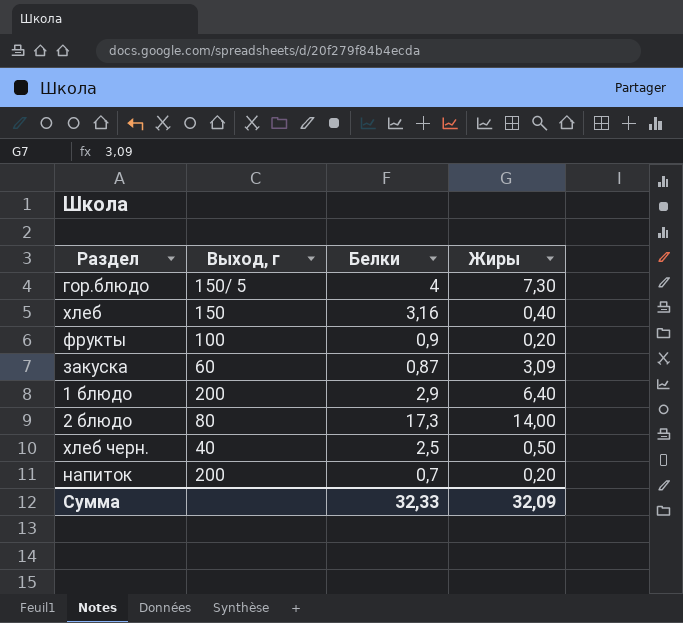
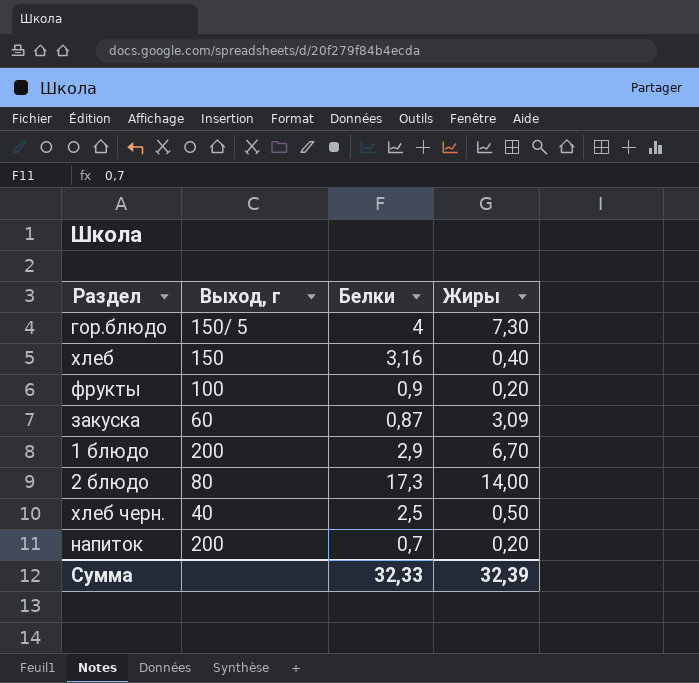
1 блюдо | Жиры: 6,40 -> 6,70
Сумма | Жиры: 32,09 -> 32,39

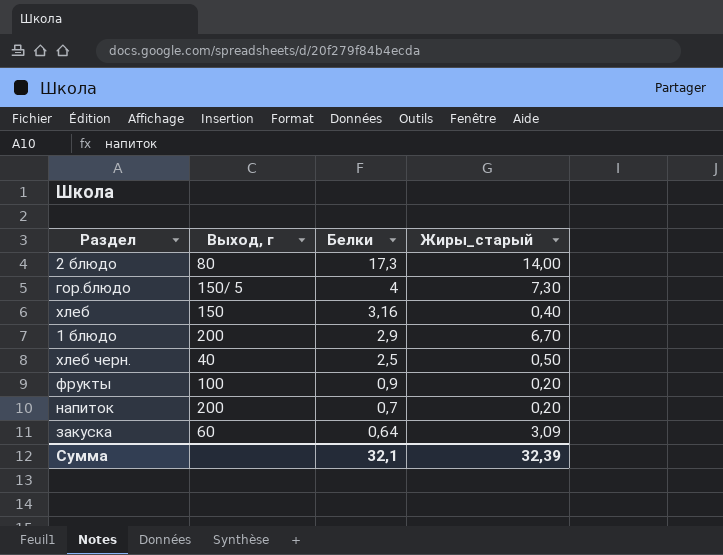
row order: none -> Белки descending
column name: Жиры -> Жиры_старый
закуска | Белки: 0,87 -> 0,64
Сумма | Белки: 32,33 -> 32,1

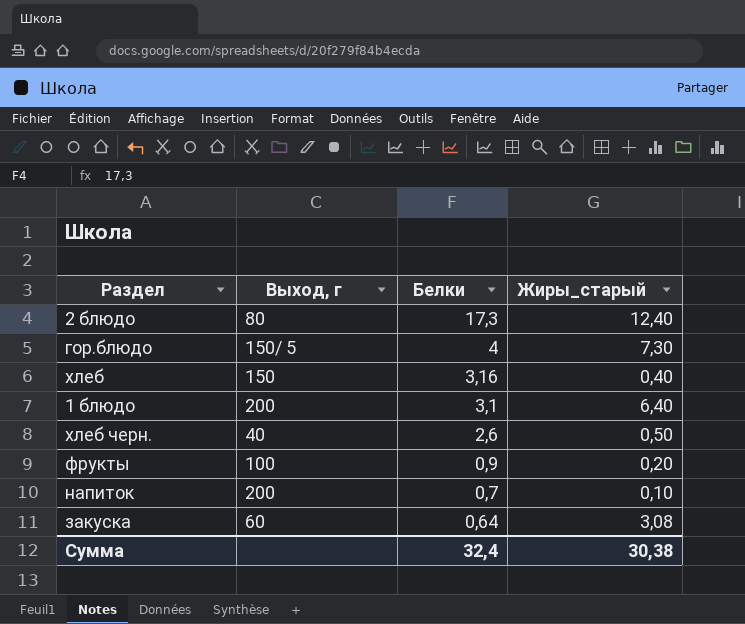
2 блюдо | Жиры_старый: 14,00 -> 12,40
1 блюдо | Белки: 2,9 -> 3,1
1 блюдо | Жиры_старый: 6,70 -> 6,40
хлеб черн. | Белки: 2,5 -> 2,6
напиток | Жиры_старый: 0,20 -> 0,10
закуска | Жиры_старый: 3,09 -> 3,08
Сумма | Белки: 32,1 -> 32,4
Сумма | Жиры_старый: 32,39 -> 30,38

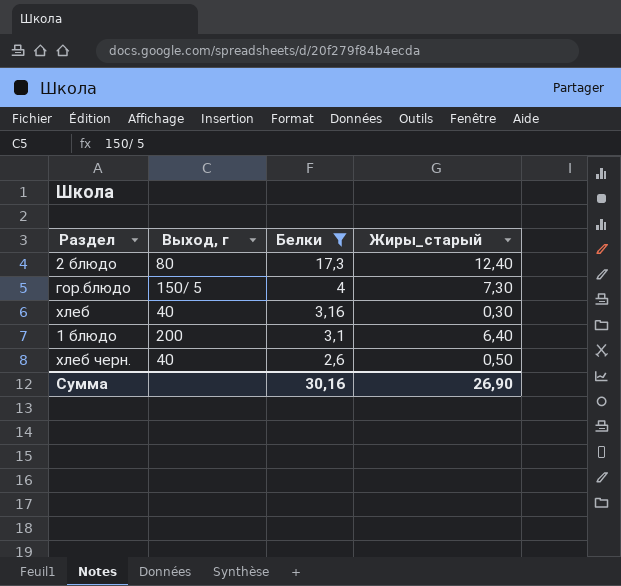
filter: none -> Белки >= 2,6
хлеб | Выход, г: 150 -> 40
хлеб | Жиры_старый: 0,40 -> 0,30
Сумма | Белки: 32,4 -> 30,16
Сумма | Жиры_старый: 30,38 -> 26,90

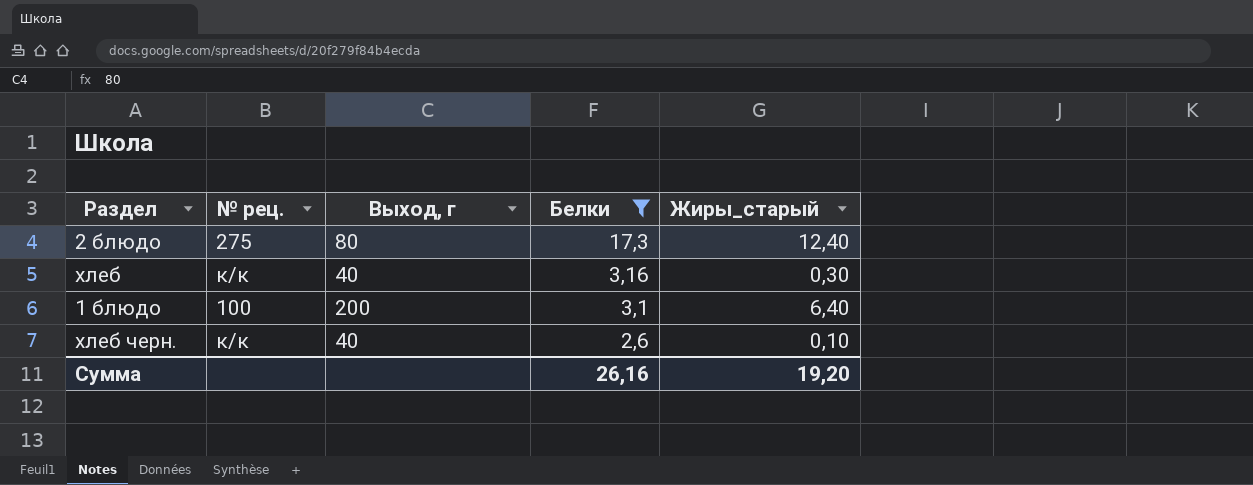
column № рец. | position: none -> 2
row гор.блюдо: 150/ 5 | 4 | 7,30 -> none
хлеб черн. | Жиры_старый: 0,50 -> 0,10
Сумма | Белки: 30,16 -> 26,16
Сумма | Жиры_старый: 26,90 -> 19,20

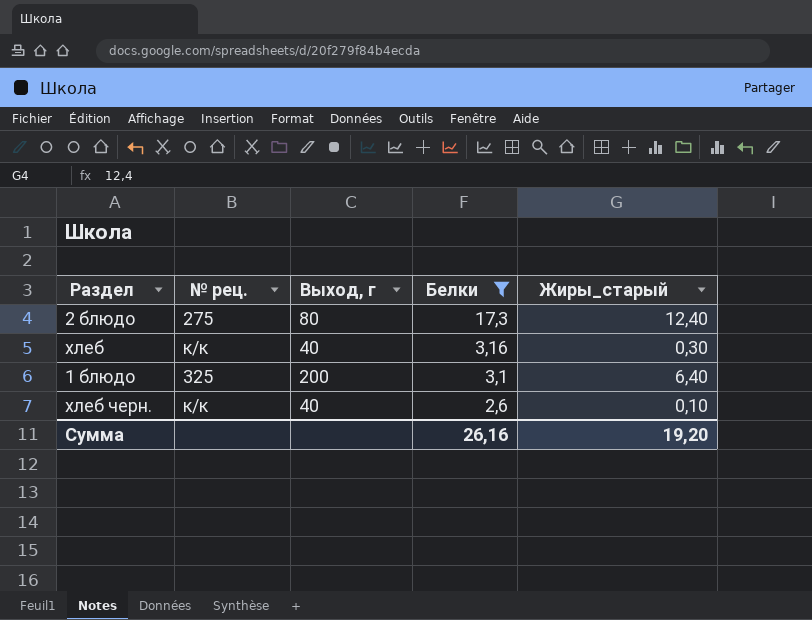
1 блюдо | № рец.: 100 -> 325

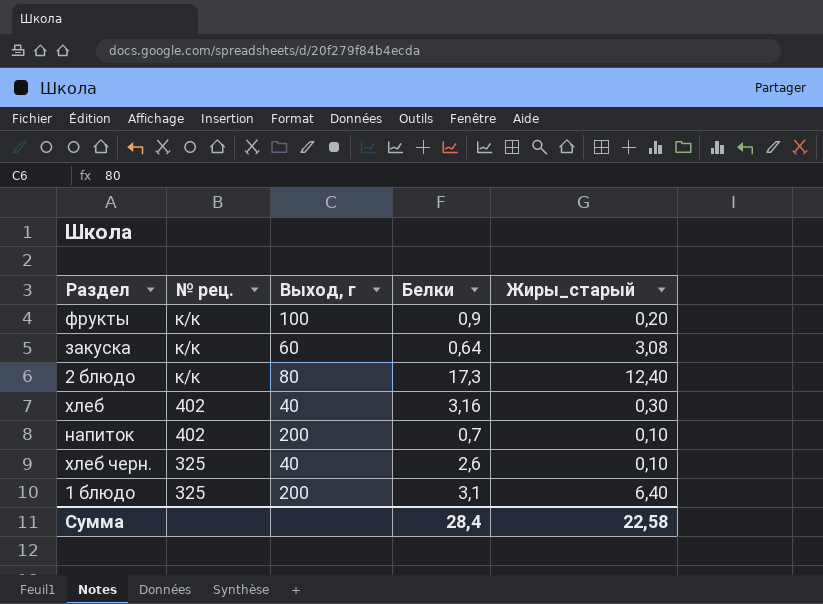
filter: Белки >= 2,6 -> none
row order: Белки descending -> № рец. descending
2 блюдо | № рец.: 275 -> к/к
хлеб | № рец.: к/к -> 402
хлеб черн. | № рец.: к/к -> 325
Сумма | Белки: 26,16 -> 28,4
Сумма | Жиры_старый: 19,20 -> 22,58

